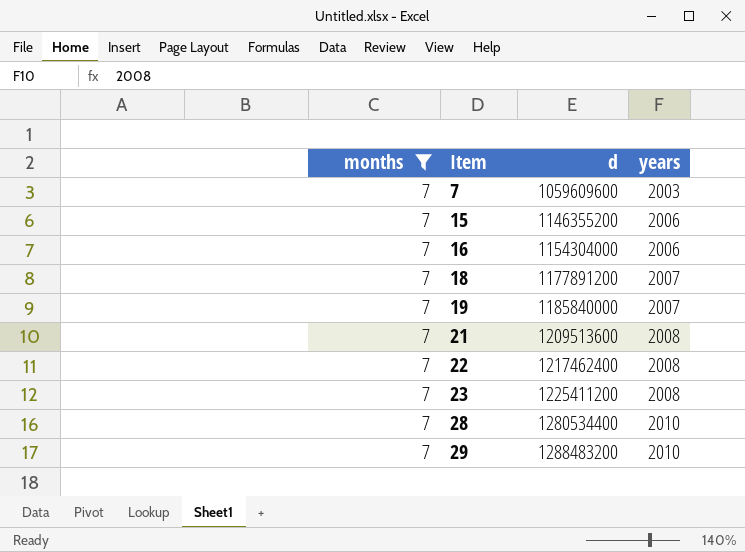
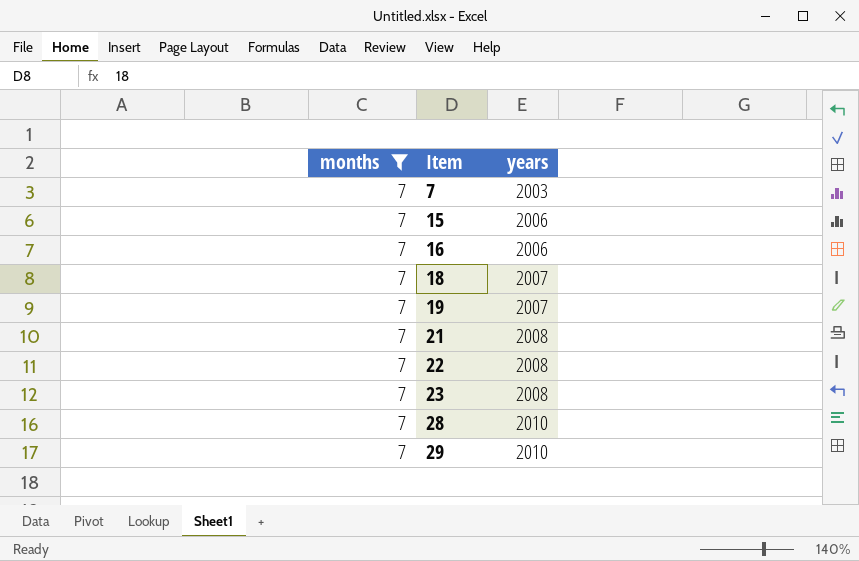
column d | position: 3 -> none

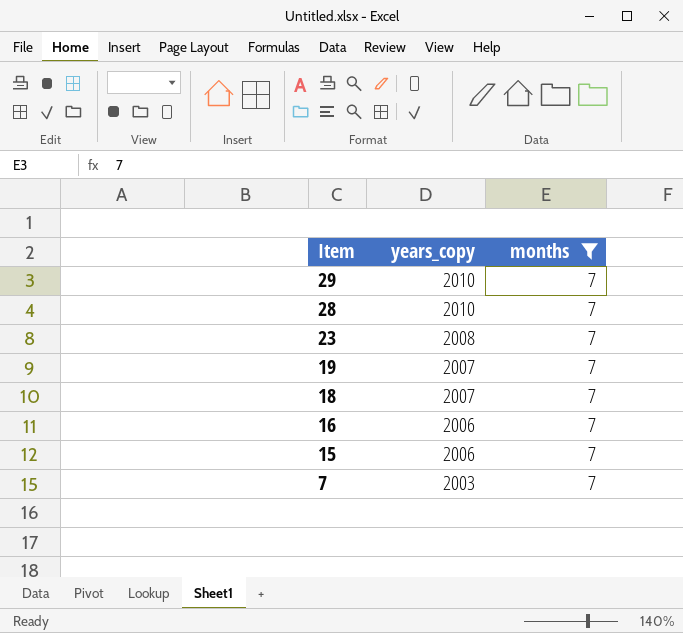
row order: Item ascending -> Item descending
column name: years -> years_copy
column months | position: 1 -> 3
row 21: 7 | 2008 -> none
row 22: 7 | 2008 -> none

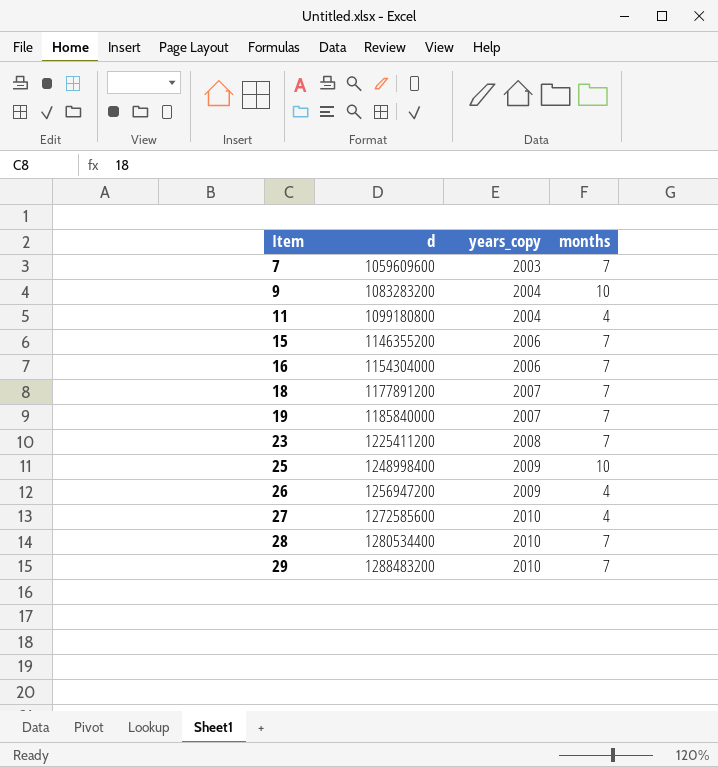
filter: months = 7 -> none
row order: Item descending -> Item ascending
column d | position: none -> 2

